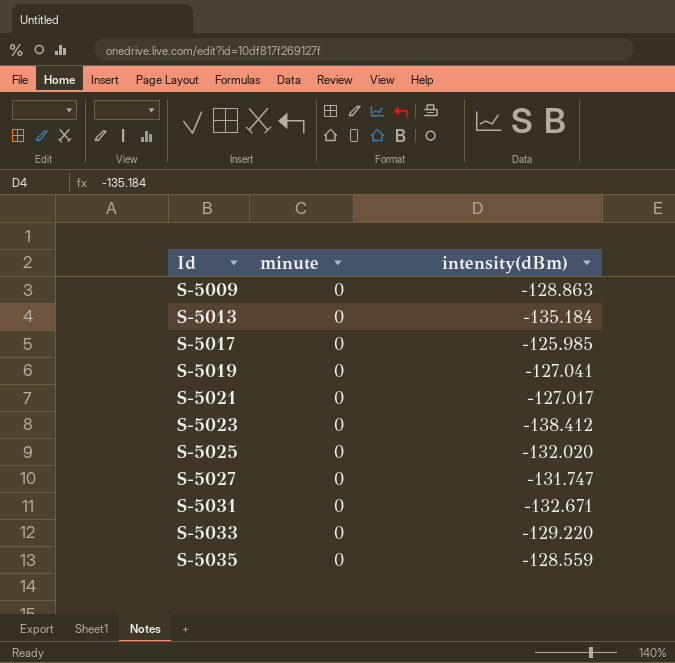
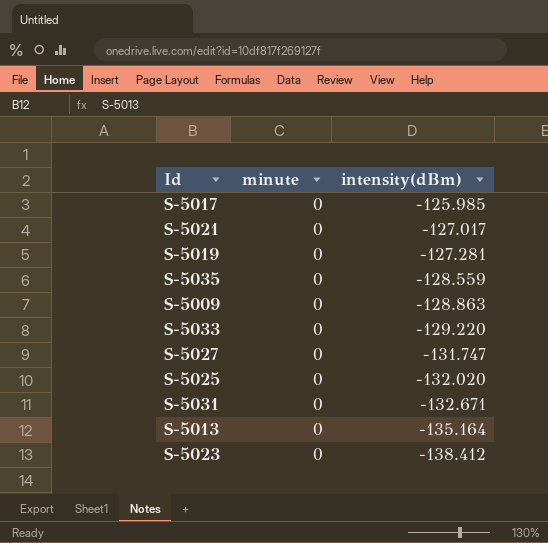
row order: Id ascending -> intensity(dBm) descending
S-5019 | intensity(dBm): -127.041 -> -127.281
S-5013 | intensity(dBm): -135.184 -> -135.164

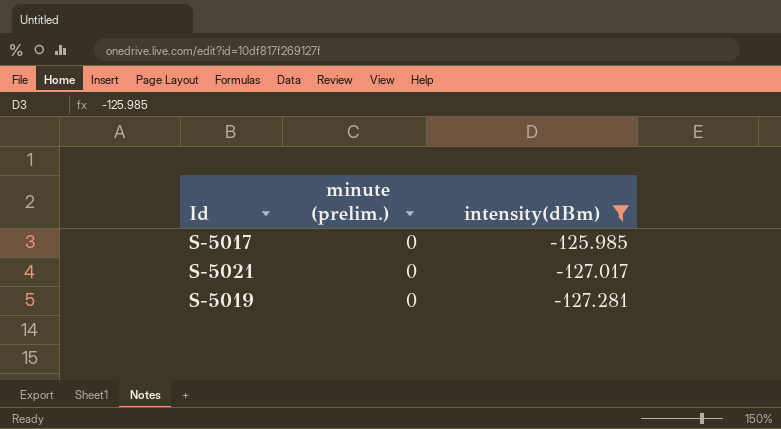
filter: none -> intensity(dBm) >= -127.281
column name: minute -> minute (prelim.)

